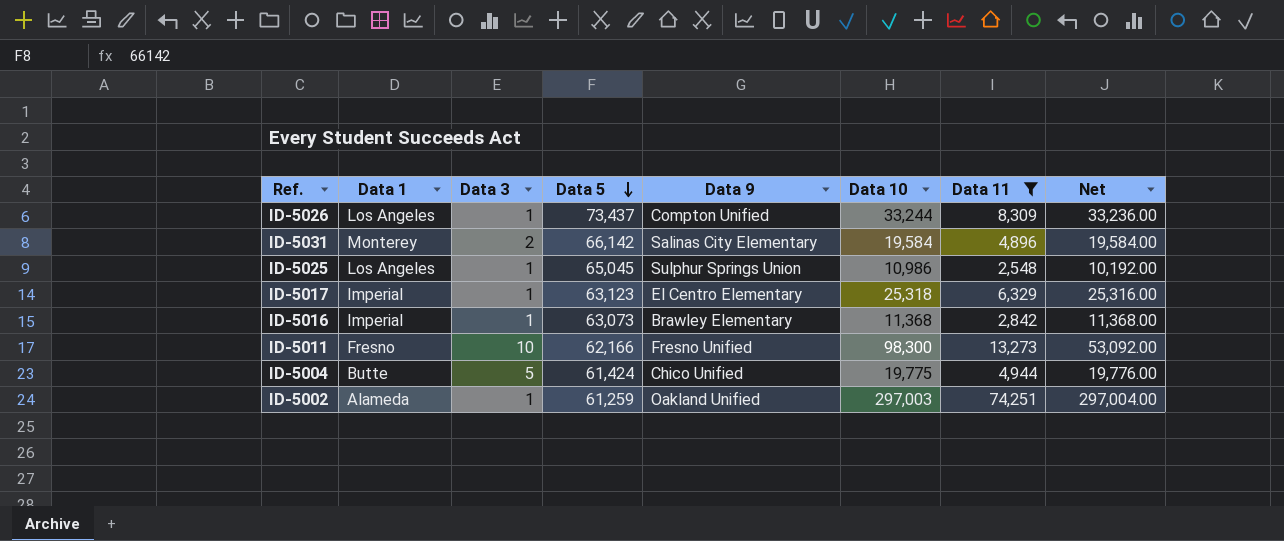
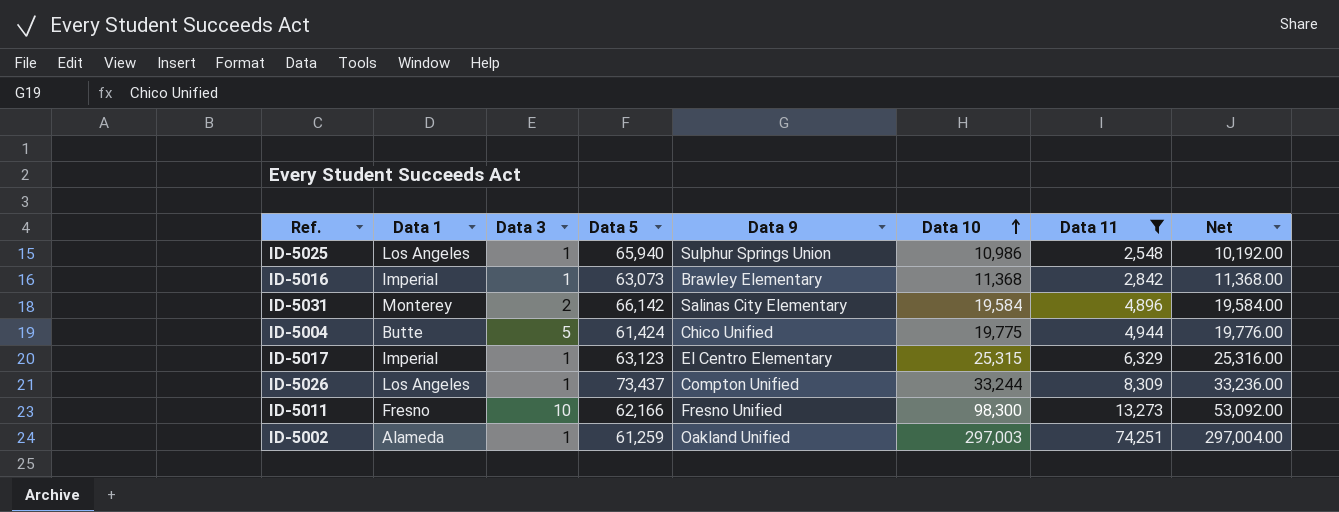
row order: Data 5 descending -> Data 10 ascending
ID-5025 | Data 5: 65,045 -> 65,940
ID-5017 | Data 10: 25,318 -> 25,315

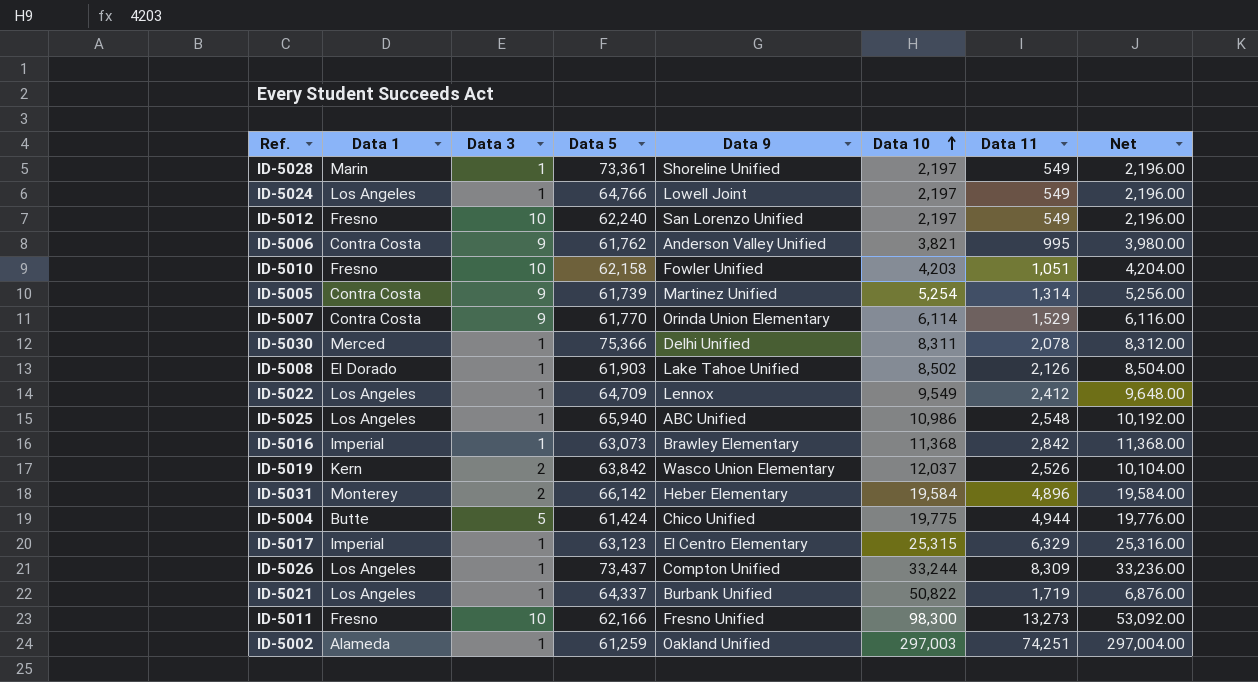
filter: Data 11 >= 2,548 -> none
ID-5025 | Data 9: Sulphur Springs Union -> ABC Unified
ID-5031 | Data 9: Salinas City Elementary -> Heber Elementary

